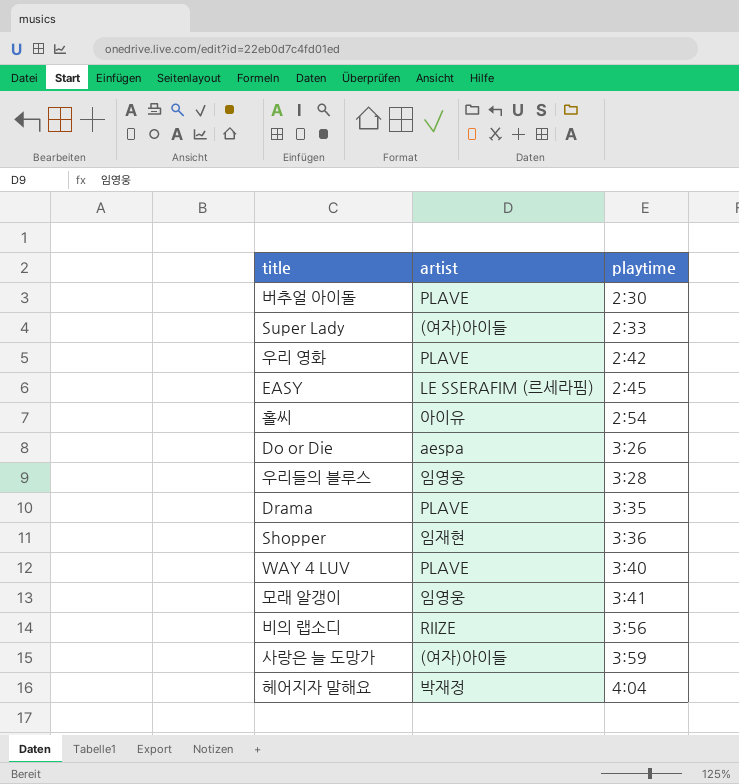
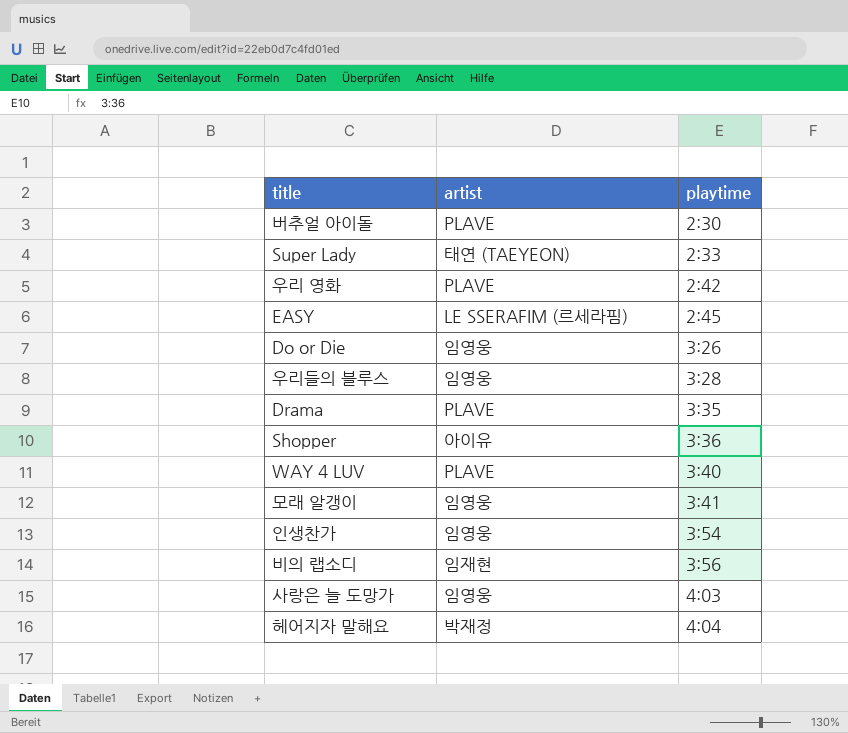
row 홀씨: 아이유 | 2:54 -> none
Super Lady | artist: (여자)아이들 -> 태연 (TAEYEON)
Do or Die | artist: aespa -> 임영웅
Shopper | artist: 임재현 -> 아이유
row 인생찬가: none -> 임영웅 | 3:54
비의 랩소디 | artist: RIIZE -> 임재현
사랑은 늘 도망가 | artist: (여자)아이들 -> 임영웅
사랑은 늘 도망가 | playtime: 3:59 -> 4:03

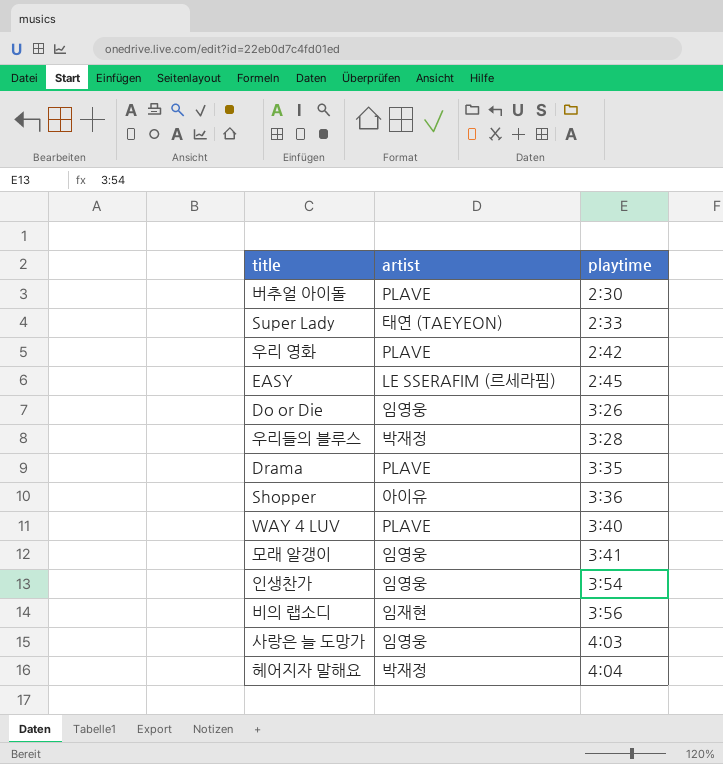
우리들의 블루스 | artist: 임영웅 -> 박재정

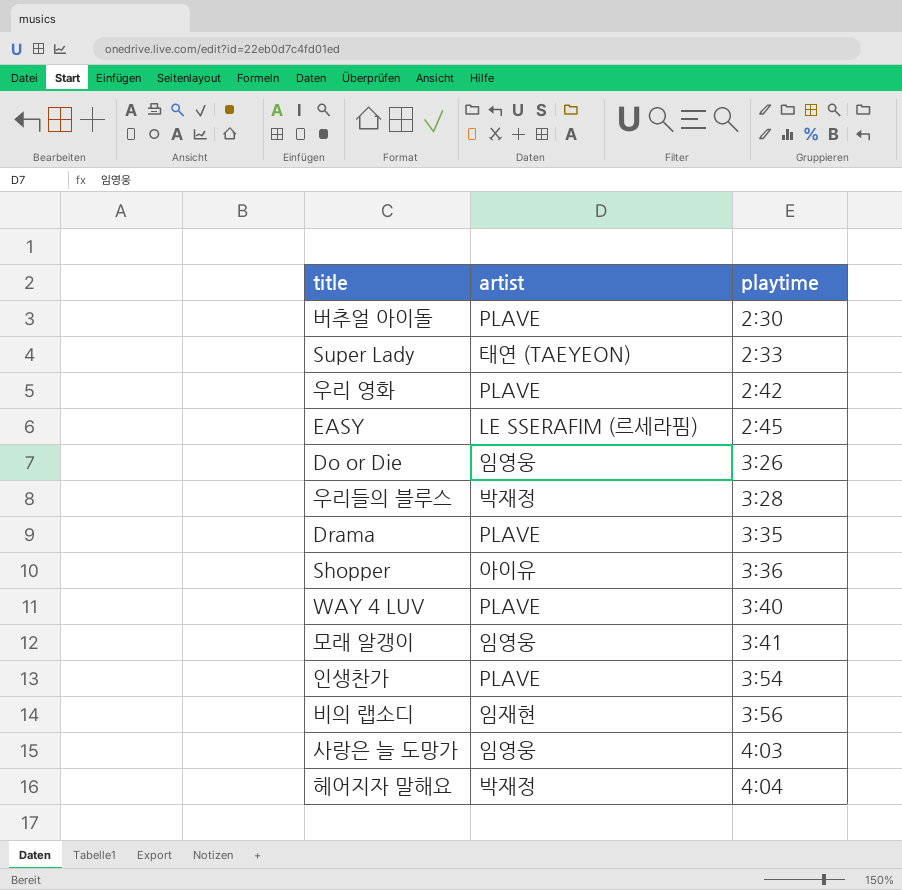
인생찬가 | artist: 임영웅 -> PLAVE

